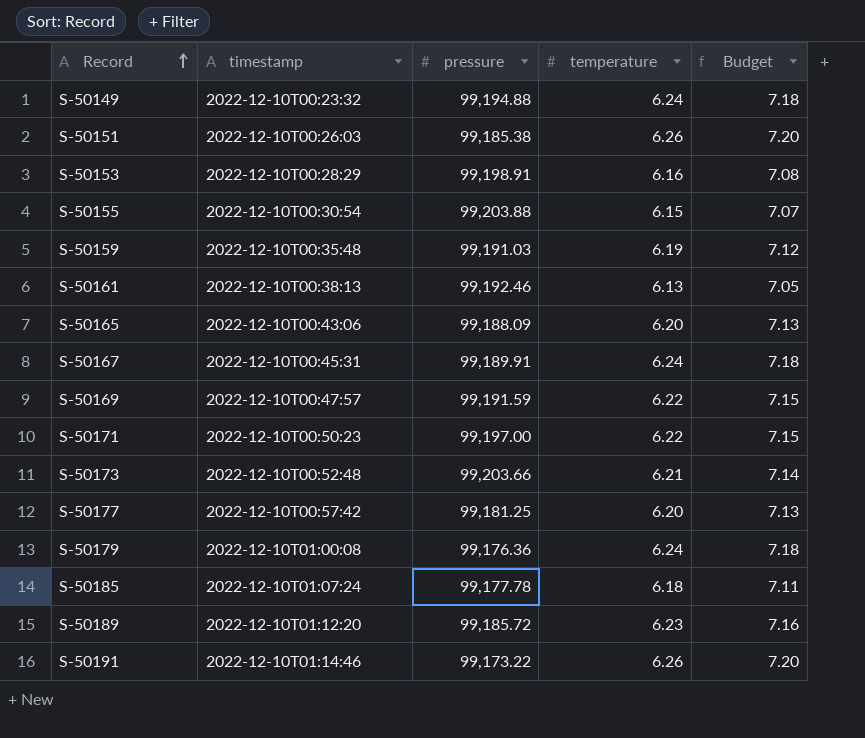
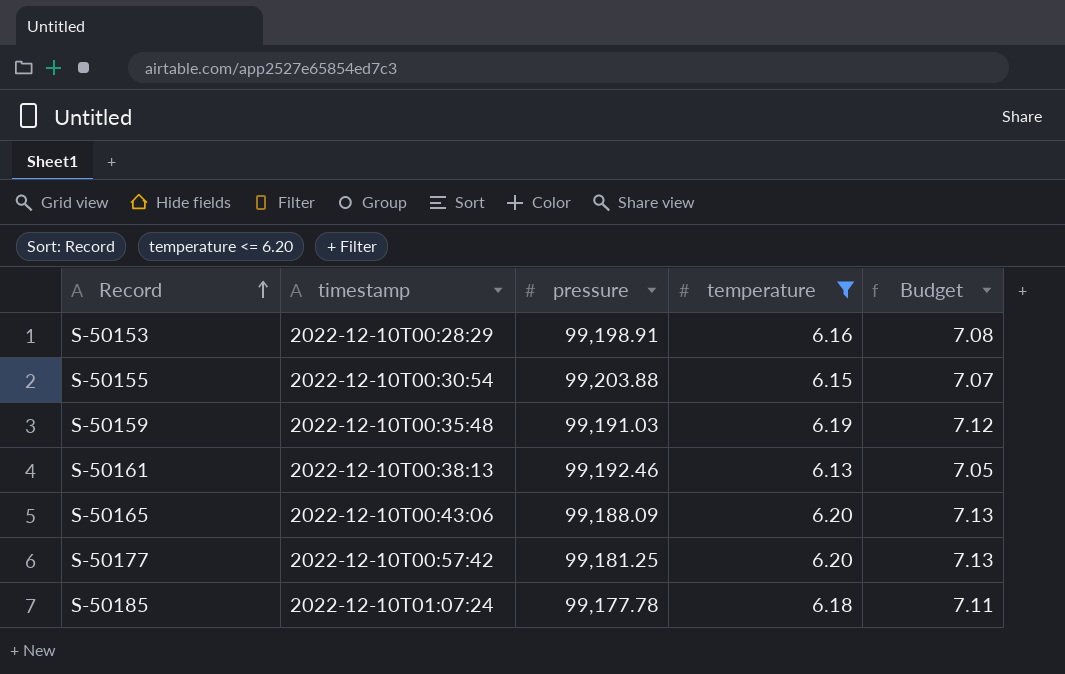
filter: none -> temperature <= 6.20

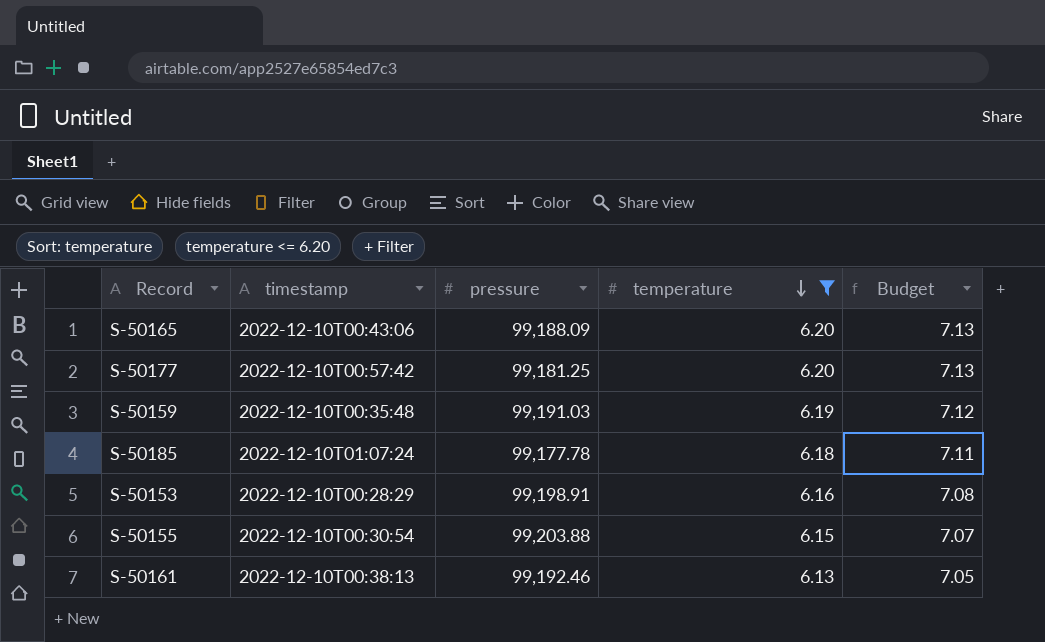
row order: Record ascending -> temperature descending

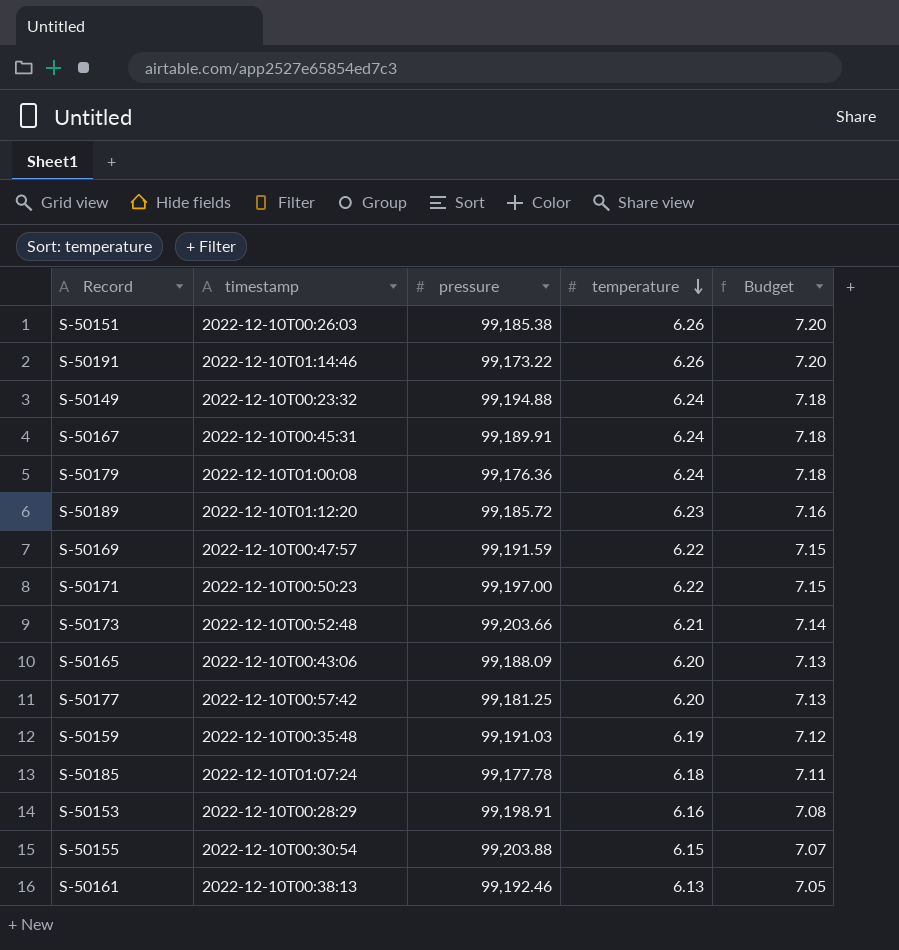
filter: temperature <= 6.20 -> none

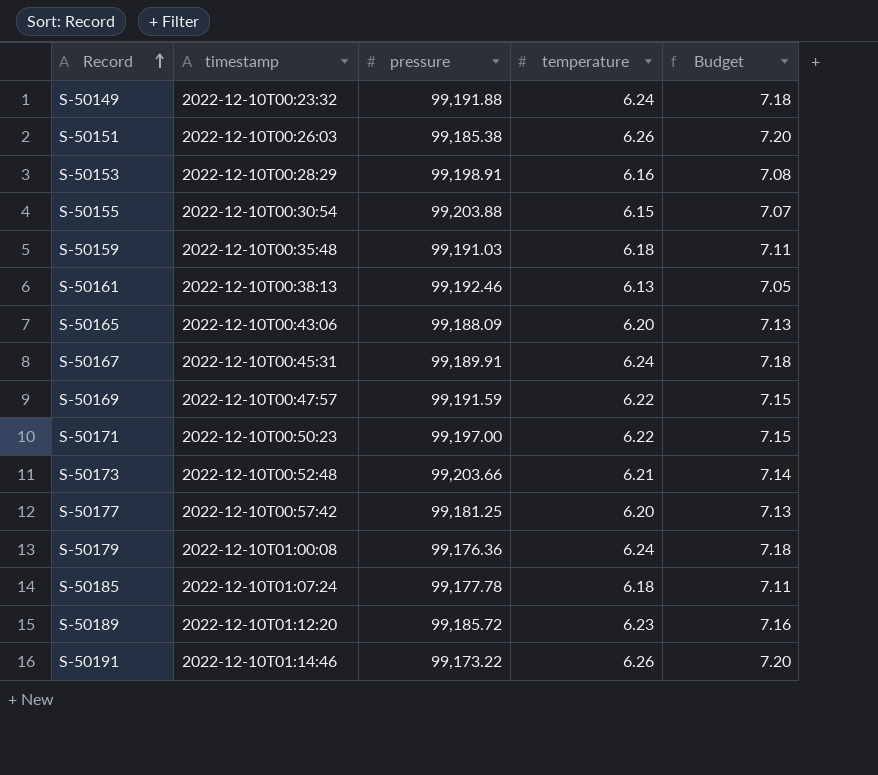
row order: temperature descending -> Record ascending
S-50149 | pressure: 99,194.88 -> 99,191.88
S-50159 | temperature: 6.19 -> 6.18
S-50159 | Budget: 7.12 -> 7.11

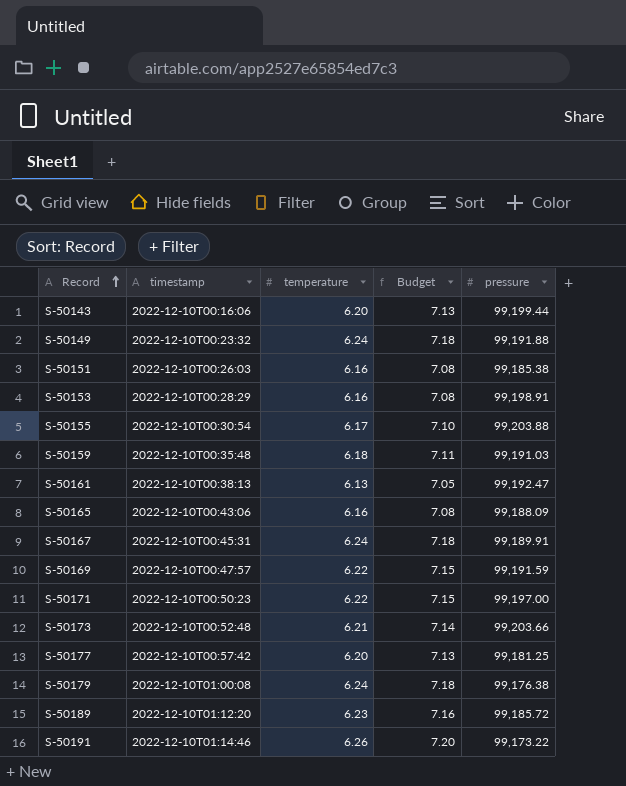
column pressure | position: 3 -> 5
row S-50185: 2022-12-10T01:07:24 | 99,177.78 | 6.18 | 7.11 -> none
row S-50143: none -> 2022-12-10T00:16:06 | 6.20 | 7.13 | 99,199.44
S-50151 | temperature: 6.26 -> 6.16
S-50151 | Budget: 7.20 -> 7.08
S-50155 | temperature: 6.15 -> 6.17
S-50155 | Budget: 7.07 -> 7.10
S-50161 | pressure: 99,192.46 -> 99,192.47
S-50165 | temperature: 6.20 -> 6.16
S-50165 | Budget: 7.13 -> 7.08
S-50179 | pressure: 99,176.36 -> 99,176.38

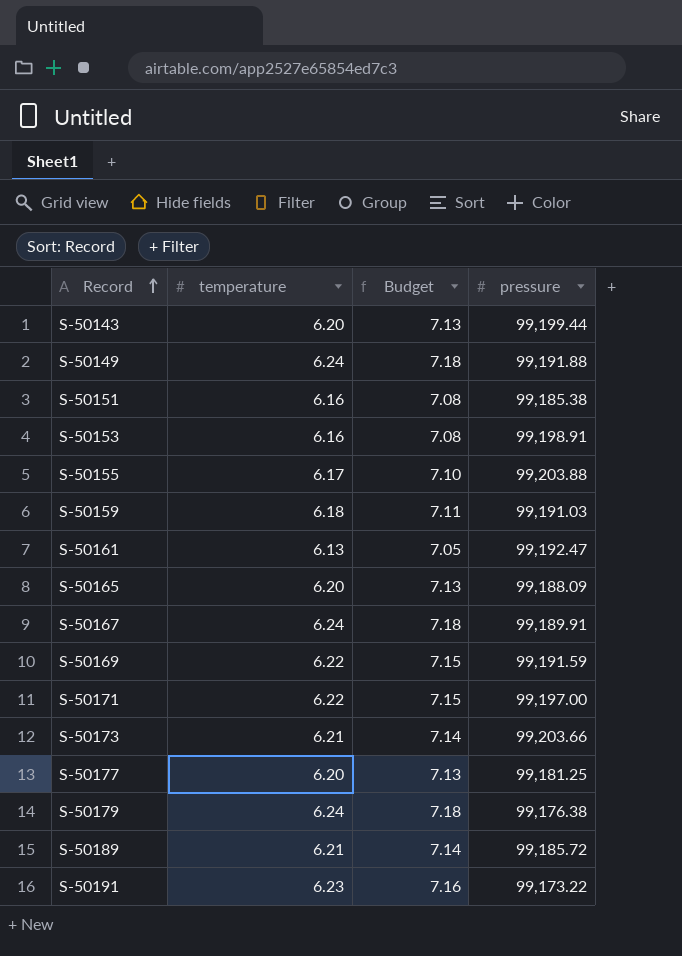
column timestamp | position: 2 -> none
S-50165 | temperature: 6.16 -> 6.20
S-50165 | Budget: 7.08 -> 7.13
S-50189 | temperature: 6.23 -> 6.21
S-50189 | Budget: 7.16 -> 7.14
S-50191 | temperature: 6.26 -> 6.23
S-50191 | Budget: 7.20 -> 7.16

